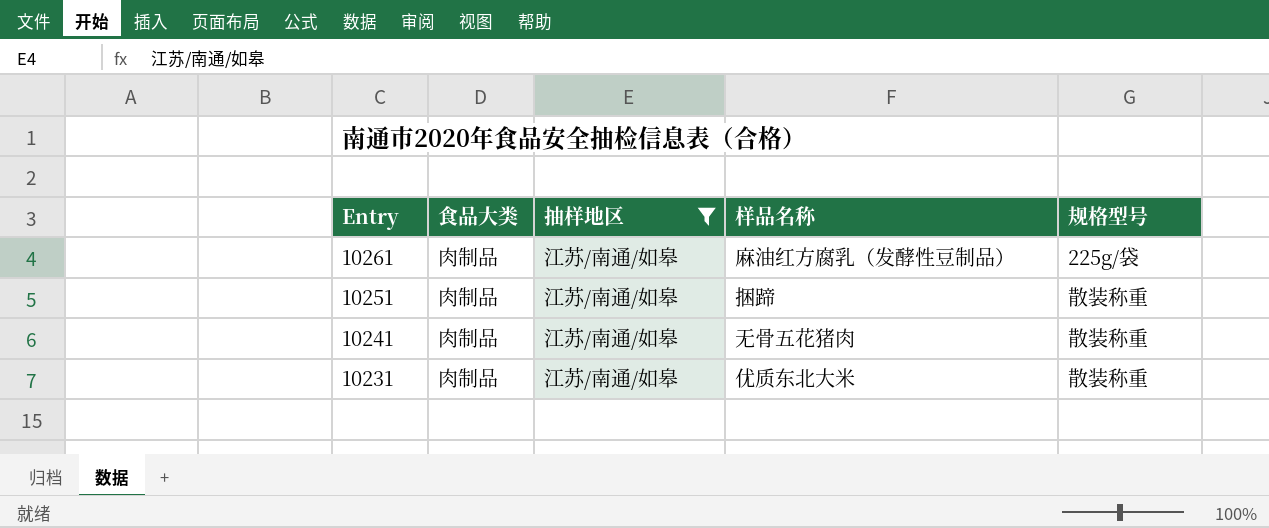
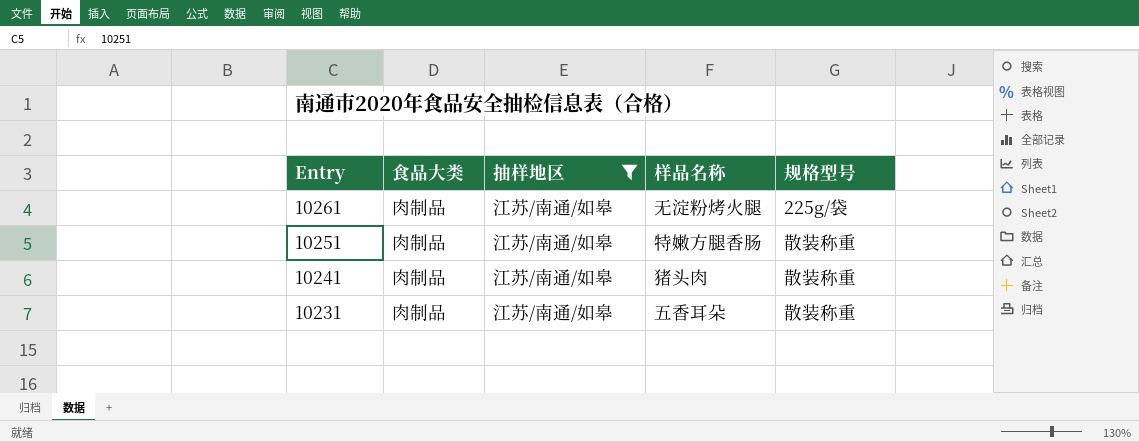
10261 | 样品名称: 麻油红方腐乳（发酵性豆制品） -> 无淀粉烤火腿
10251 | 样品名称: 捆蹄 -> 特嫩方腿香肠
10241 | 样品名称: 无骨五花猪肉 -> 猪头肉
10231 | 样品名称: 优质东北大米 -> 五香耳朵

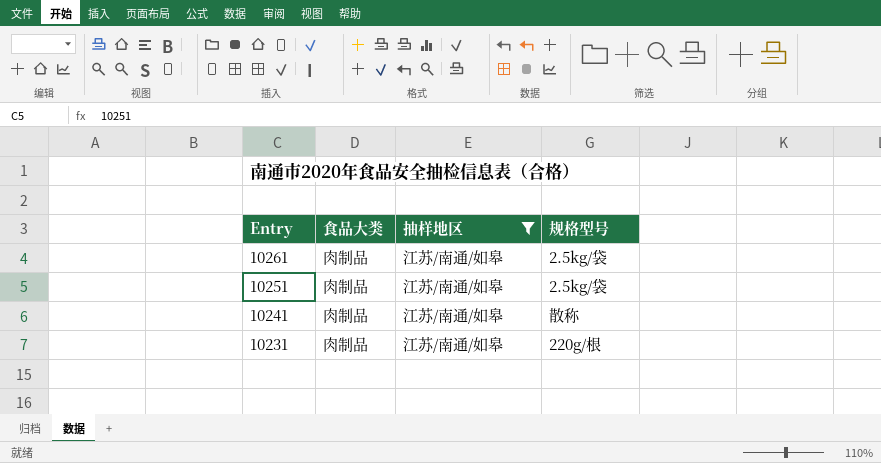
column 样品名称 | position: 4 -> none
10261 | 规格型号: 225g/袋 -> 2.5kg/袋
10251 | 规格型号: 散装称重 -> 2.5kg/袋
10241 | 规格型号: 散装称重 -> 散称
10231 | 规格型号: 散装称重 -> 220g/根

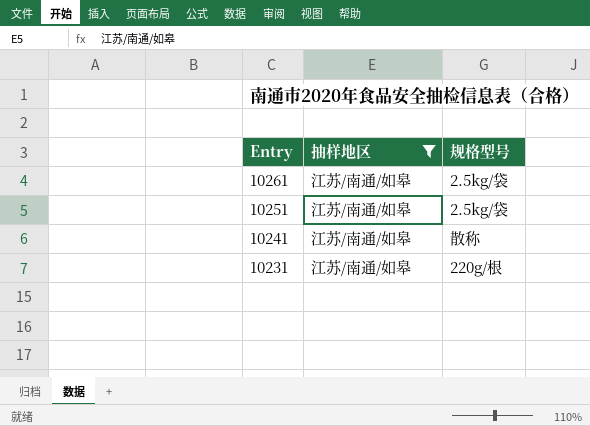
column 食品大类 | position: 2 -> none

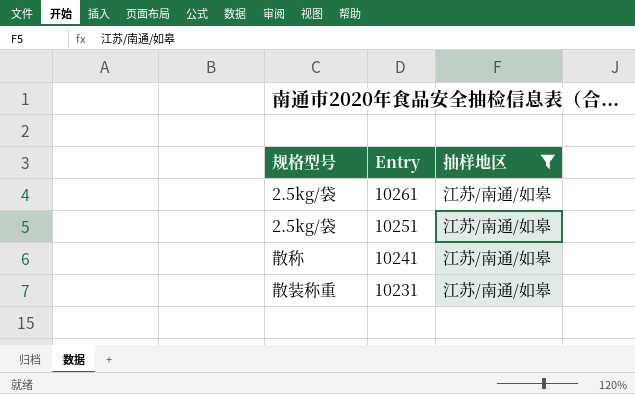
column 规格型号 | position: 3 -> 1
10231 | 规格型号: 220g/根 -> 散装称重

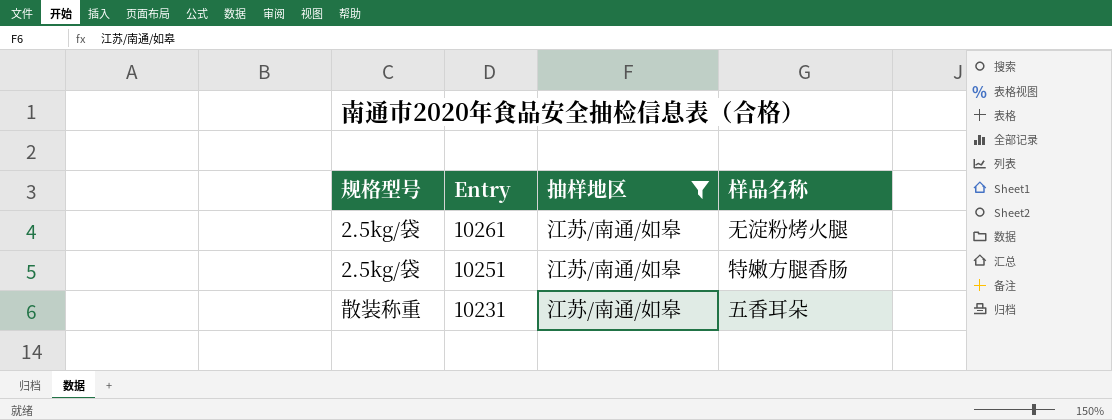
column 样品名称 | position: none -> 4
row 10241: 散称 | 江苏/南通/如皋 -> none

